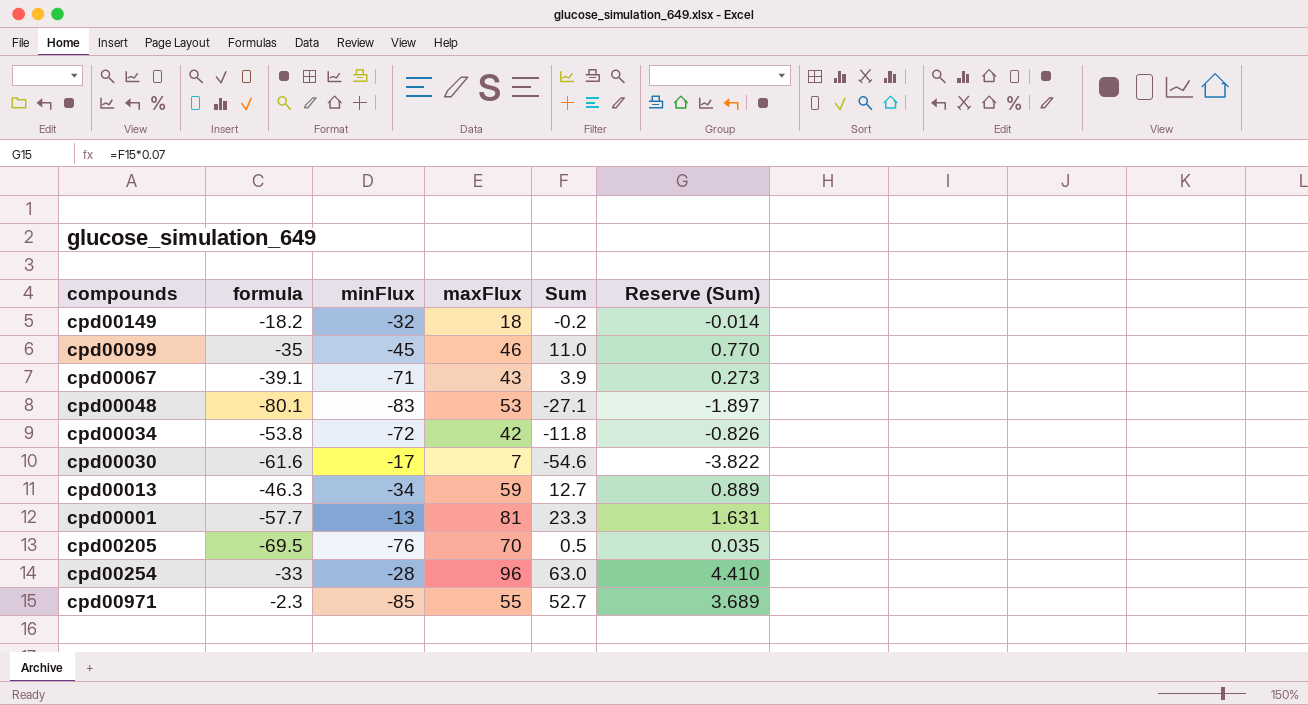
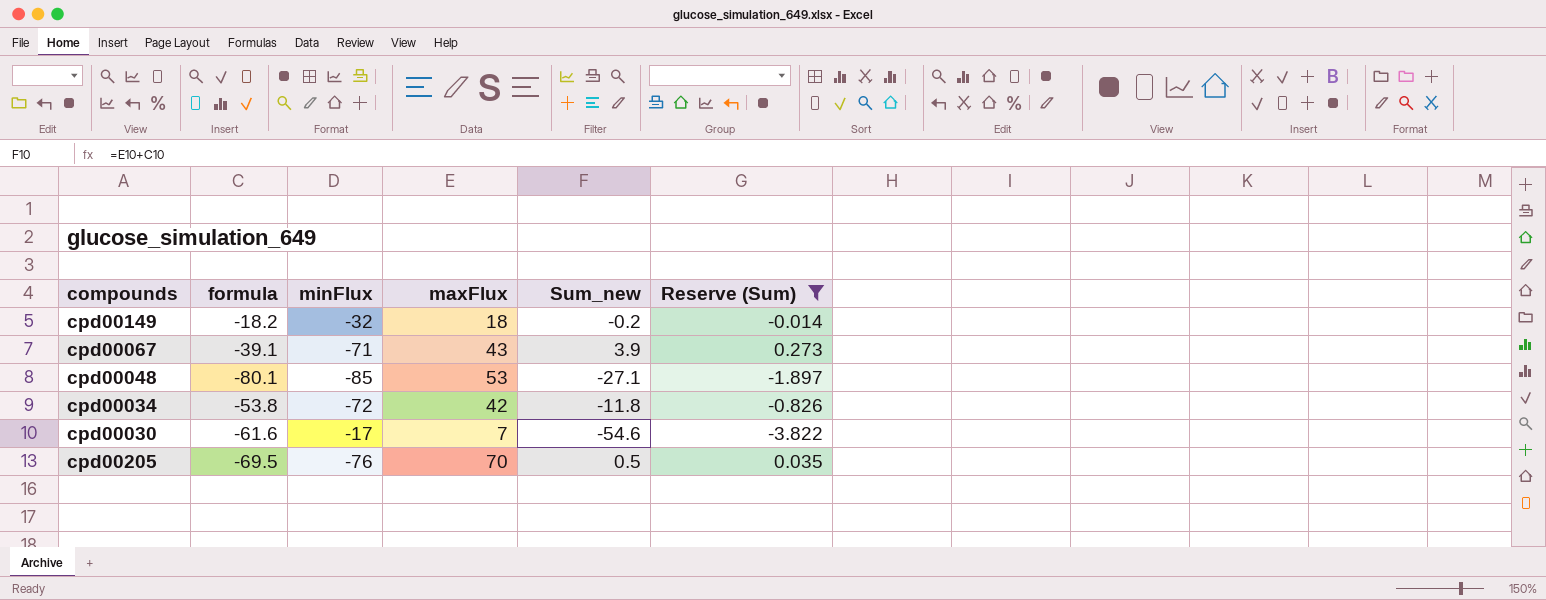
filter: none -> Reserve (Sum) <= 0.273
column name: Sum -> Sum_new
cpd00048 | minFlux: -83 -> -85

